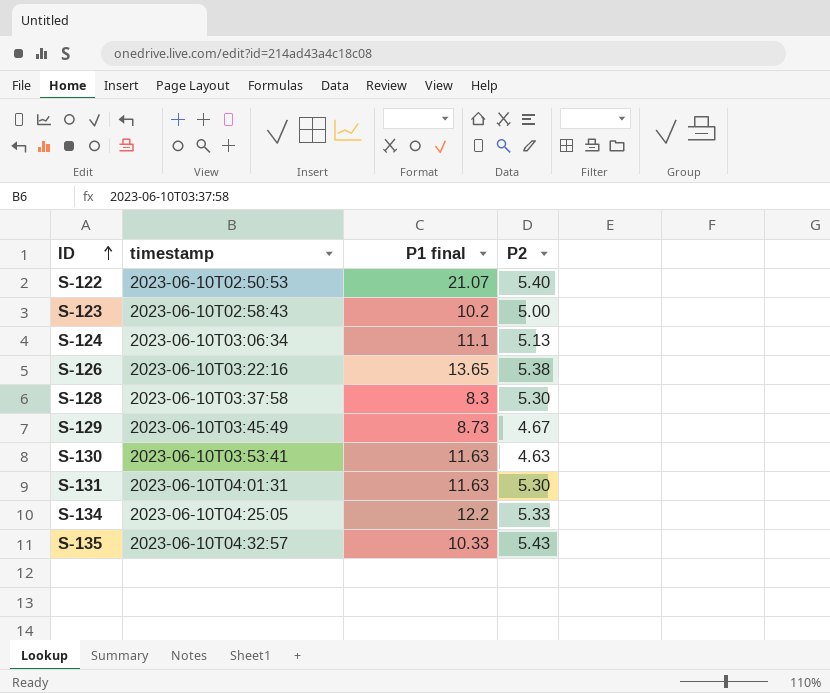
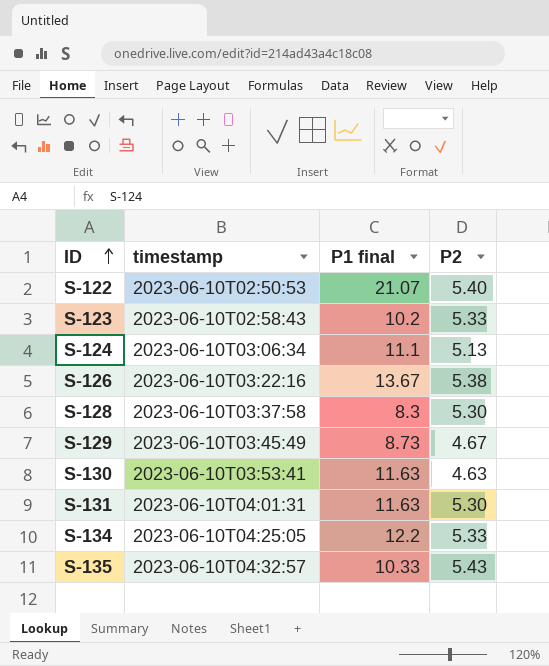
S-123 | P2: 5.00 -> 5.33
S-126 | P1 final: 13.65 -> 13.67

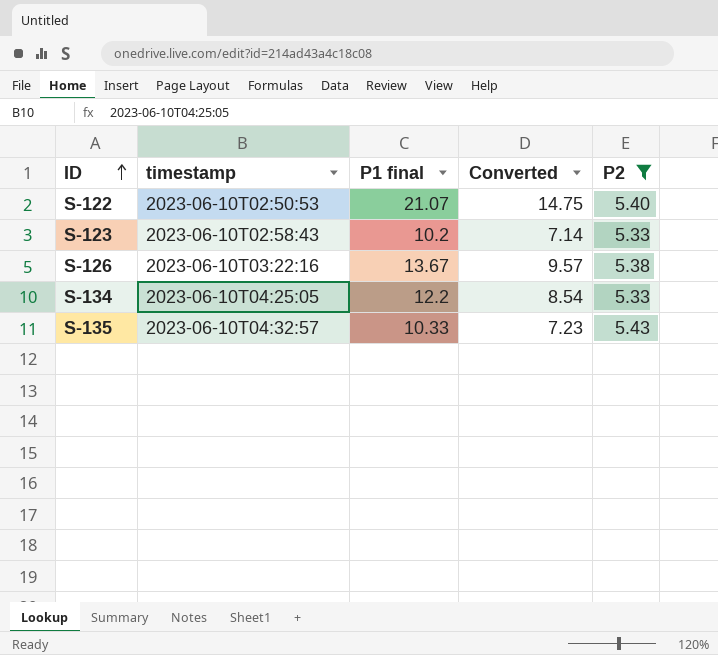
filter: none -> P2 >= 5.33
column Converted | formula: none -> [P1 final] * 0.7

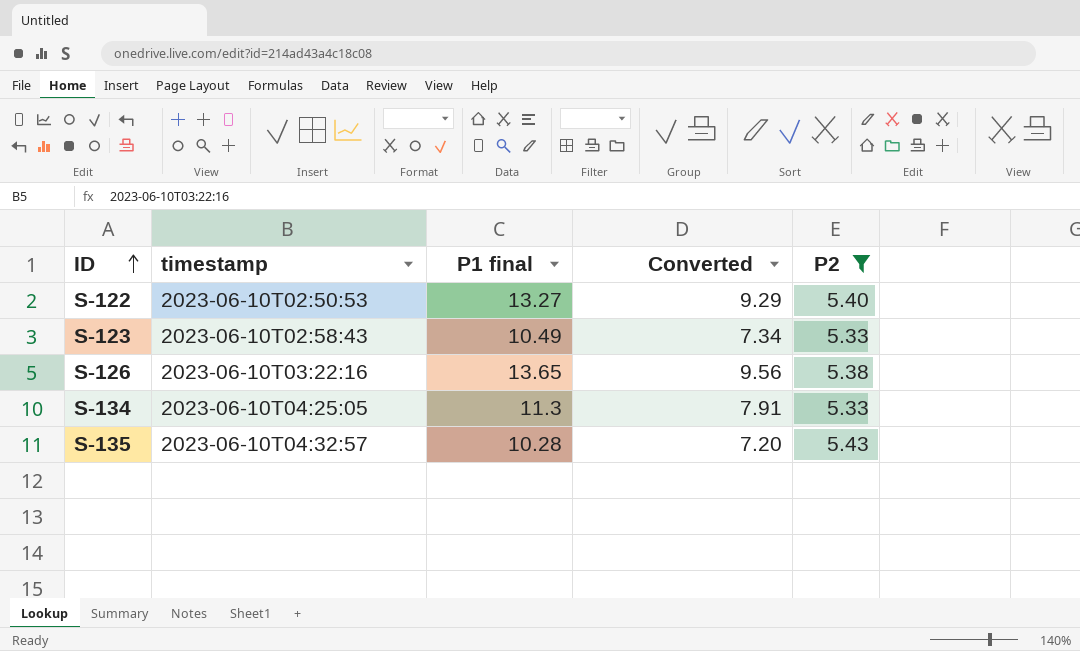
S-122 | P1 final: 21.07 -> 13.27
S-122 | Converted: 14.75 -> 9.29
S-123 | P1 final: 10.2 -> 10.49
S-123 | Converted: 7.14 -> 7.34
S-126 | P1 final: 13.67 -> 13.65
S-126 | Converted: 9.57 -> 9.56
S-134 | P1 final: 12.2 -> 11.3
S-134 | Converted: 8.54 -> 7.91
S-135 | P1 final: 10.33 -> 10.28
S-135 | Converted: 7.23 -> 7.20

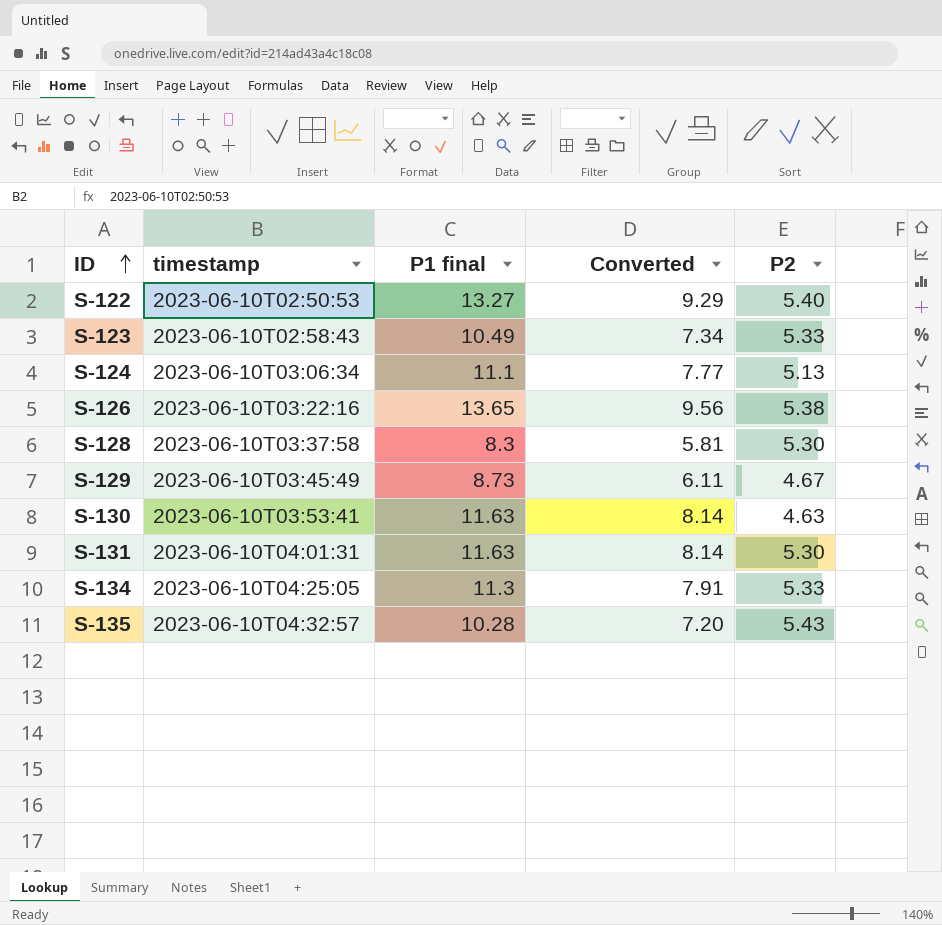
filter: P2 >= 5.33 -> none

